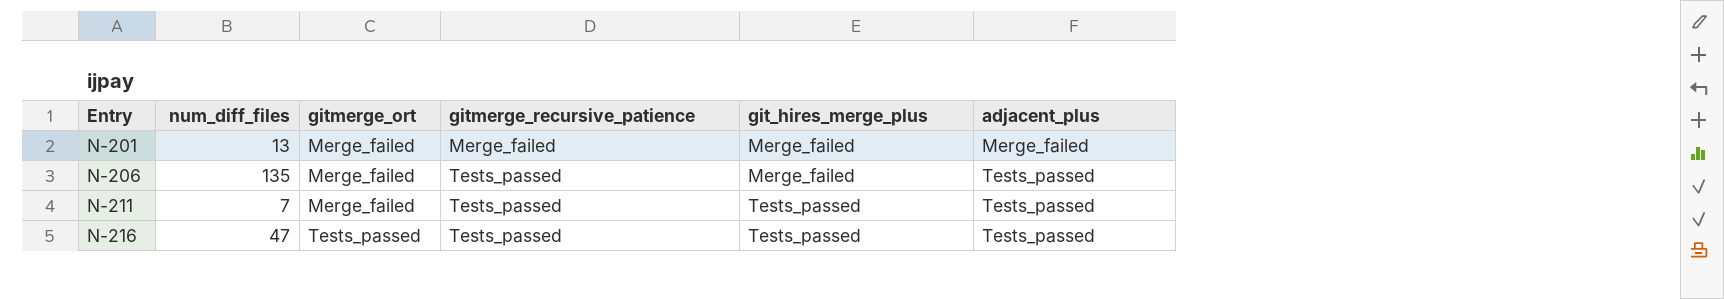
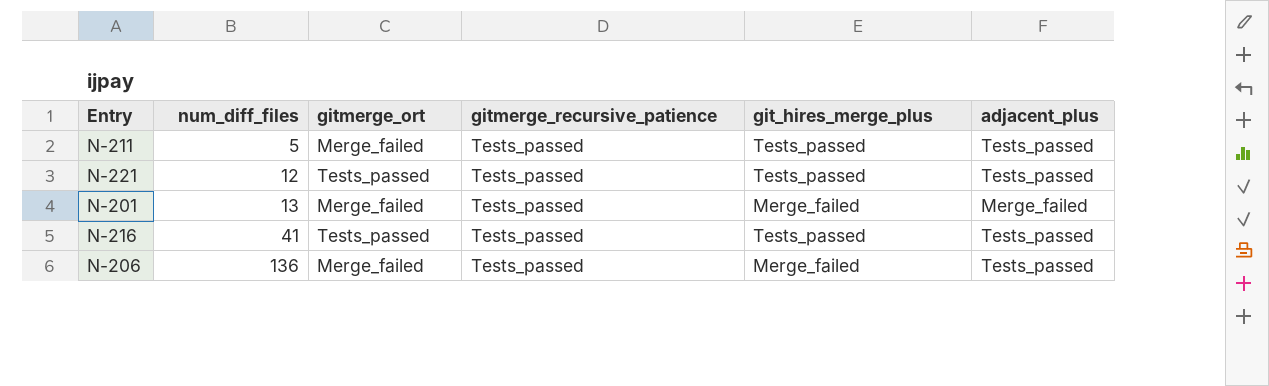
row order: Entry ascending -> num_diff_files ascending
N-211 | num_diff_files: 7 -> 5
row N-221: none -> 12 | Tests_passed | Tests_passed | Tests_passed | Tests_passed
N-201 | gitmerge_recursive_patience: Merge_failed -> Tests_passed
N-216 | num_diff_files: 47 -> 41
N-206 | num_diff_files: 135 -> 136

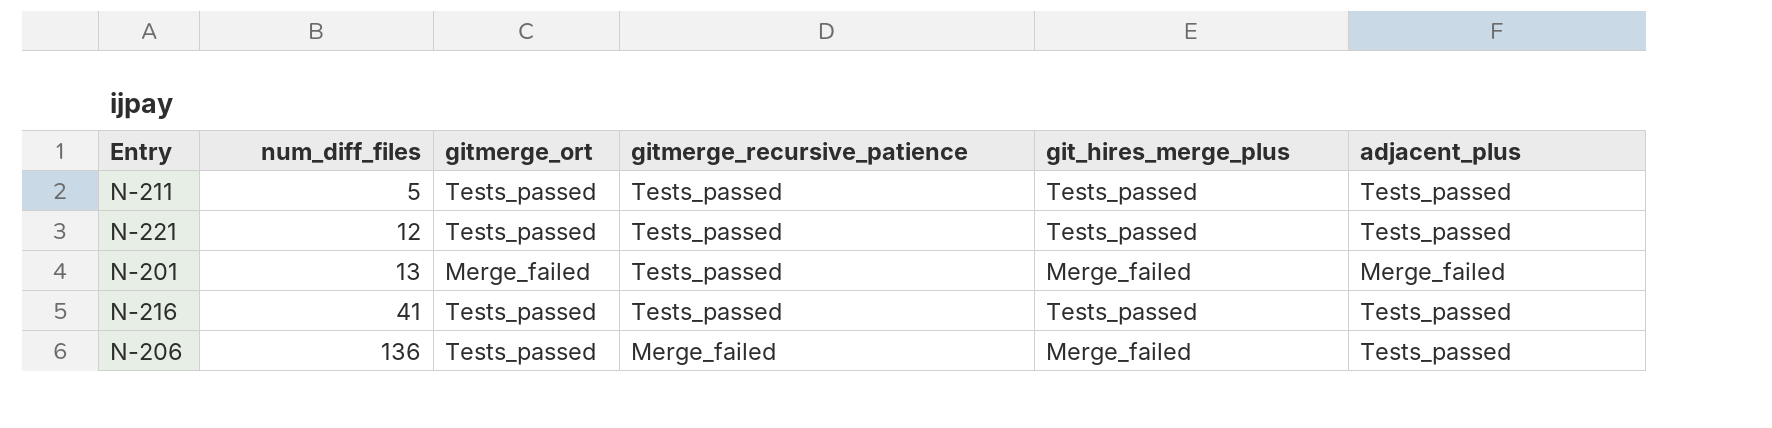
N-211 | gitmerge_ort: Merge_failed -> Tests_passed
N-206 | gitmerge_ort: Merge_failed -> Tests_passed
N-206 | gitmerge_recursive_patience: Tests_passed -> Merge_failed

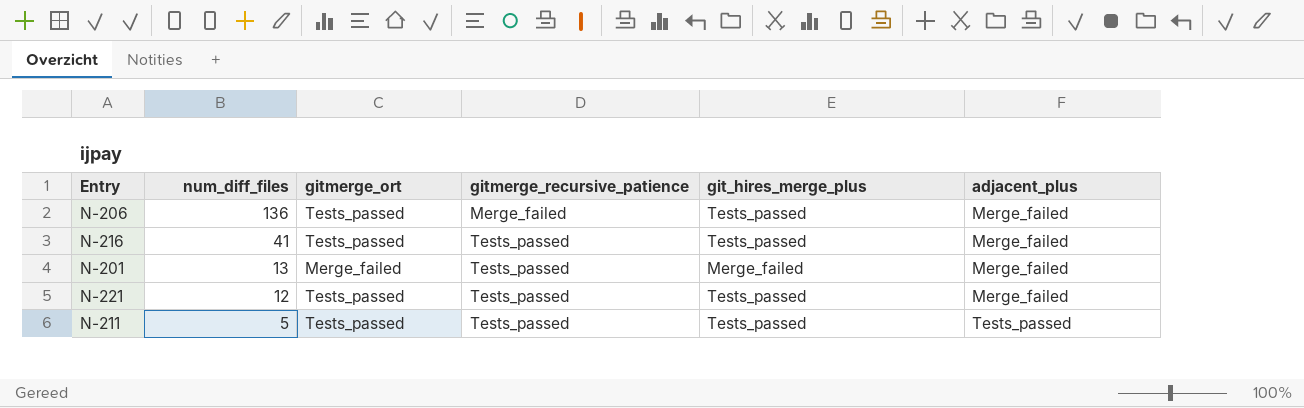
row order: num_diff_files ascending -> num_diff_files descending
N-206 | git_hires_merge_plus: Merge_failed -> Tests_passed
N-206 | adjacent_plus: Tests_passed -> Merge_failed
N-216 | adjacent_plus: Tests_passed -> Merge_failed
N-221 | adjacent_plus: Tests_passed -> Merge_failed

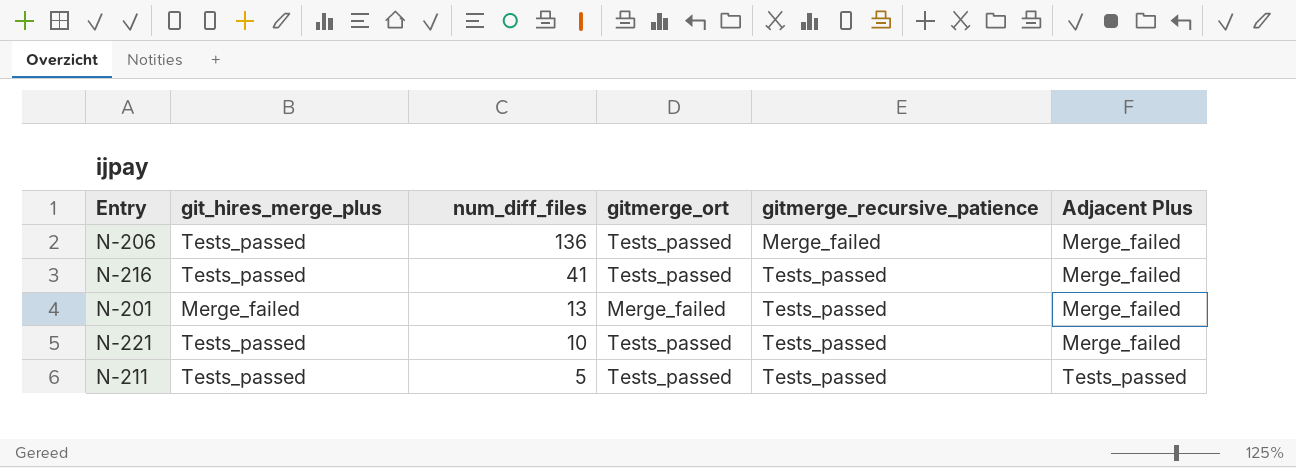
column git_hires_merge_plus | position: 5 -> 2
column name: adjacent_plus -> Adjacent Plus
N-221 | num_diff_files: 12 -> 10

